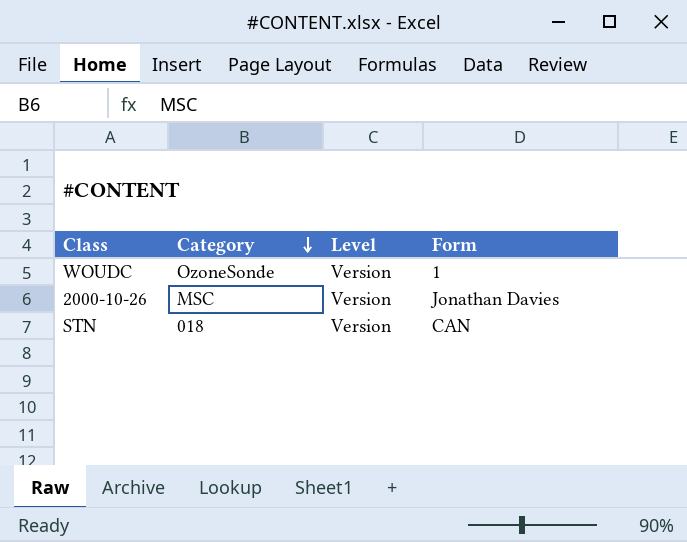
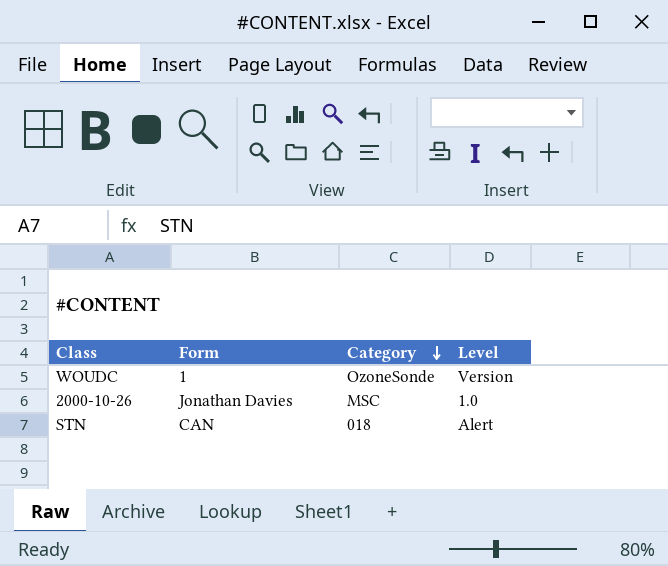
column Form | position: 4 -> 2
2000-10-26 | Level: Version -> 1.0
STN | Level: Version -> Alert

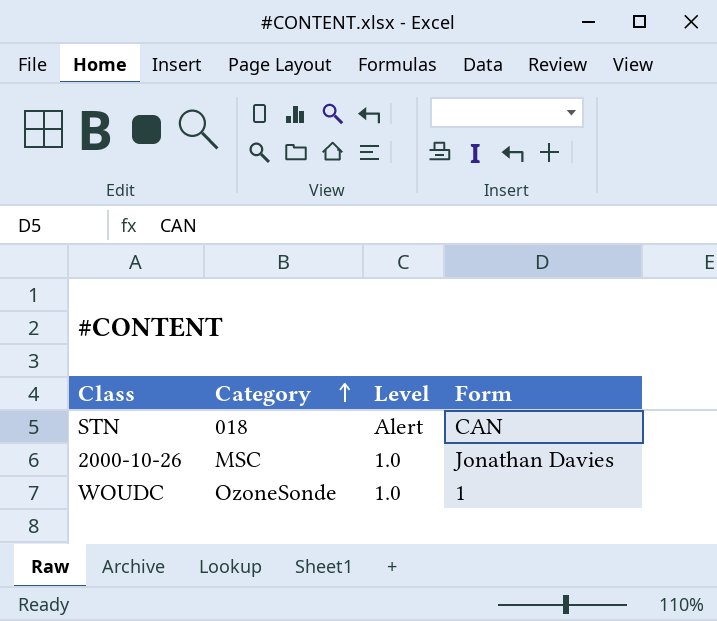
row order: Category descending -> Category ascending
column Form | position: 2 -> 4
WOUDC | Level: Version -> 1.0

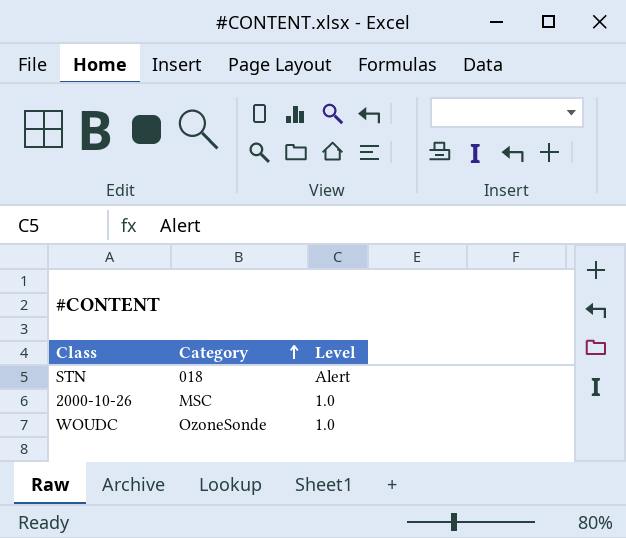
column Form | position: 4 -> none

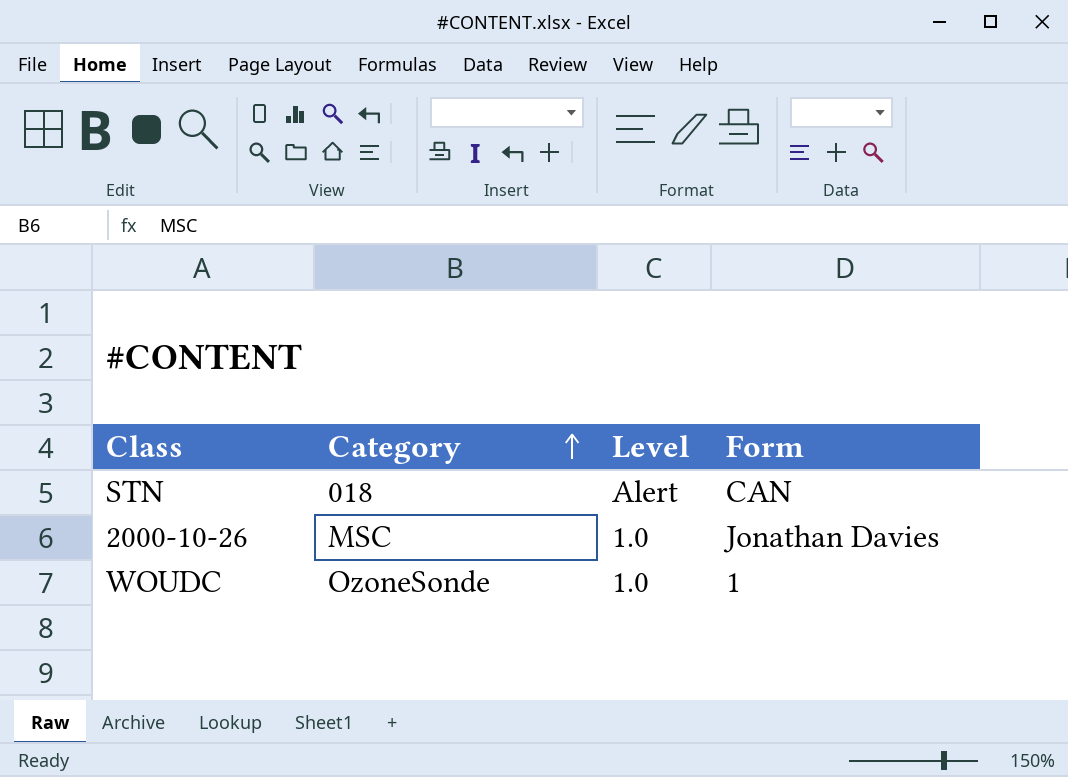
column Form | position: none -> 4

